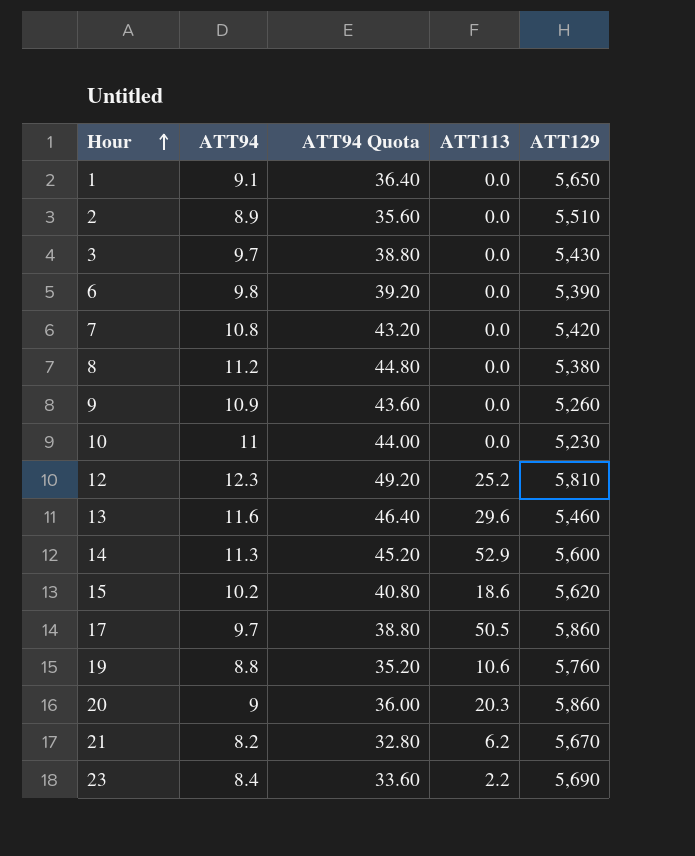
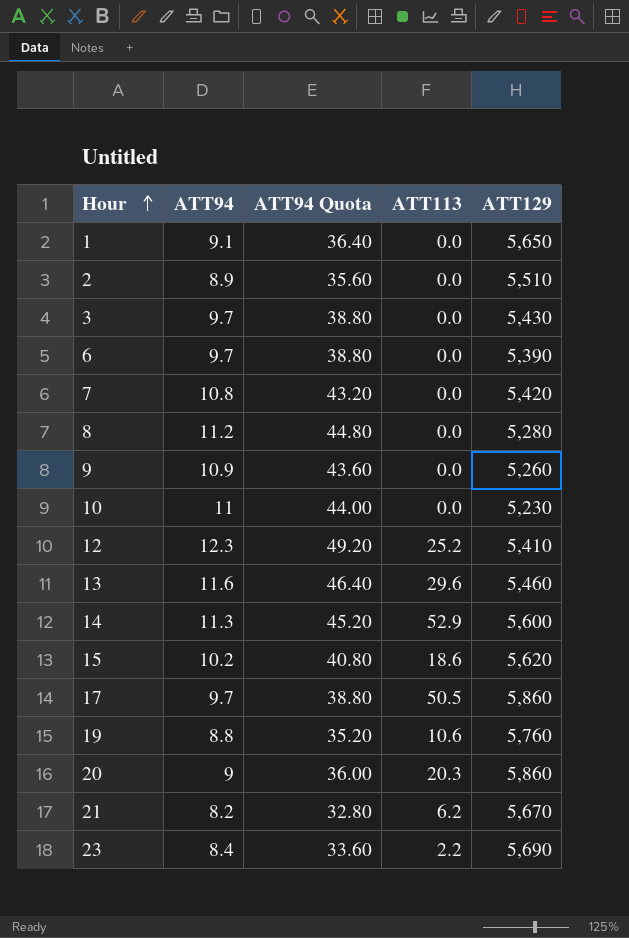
6 | ATT94: 9.8 -> 9.7
6 | ATT94 Quota: 39.20 -> 38.80
8 | ATT129: 5,380 -> 5,280
12 | ATT129: 5,810 -> 5,410

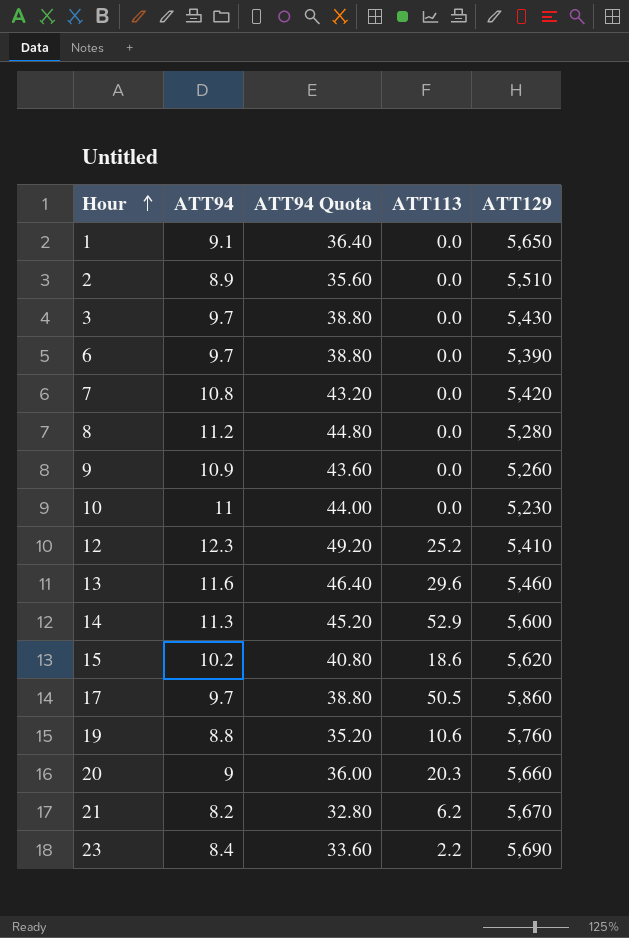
20 | ATT129: 5,860 -> 5,660

